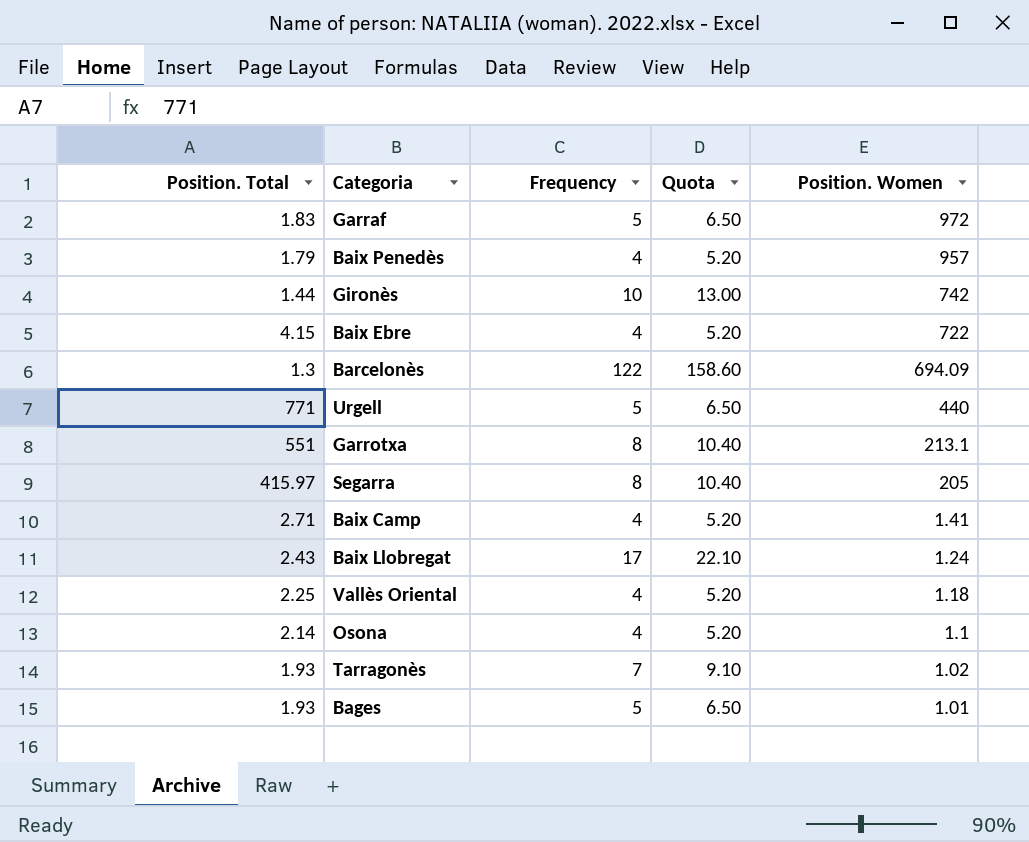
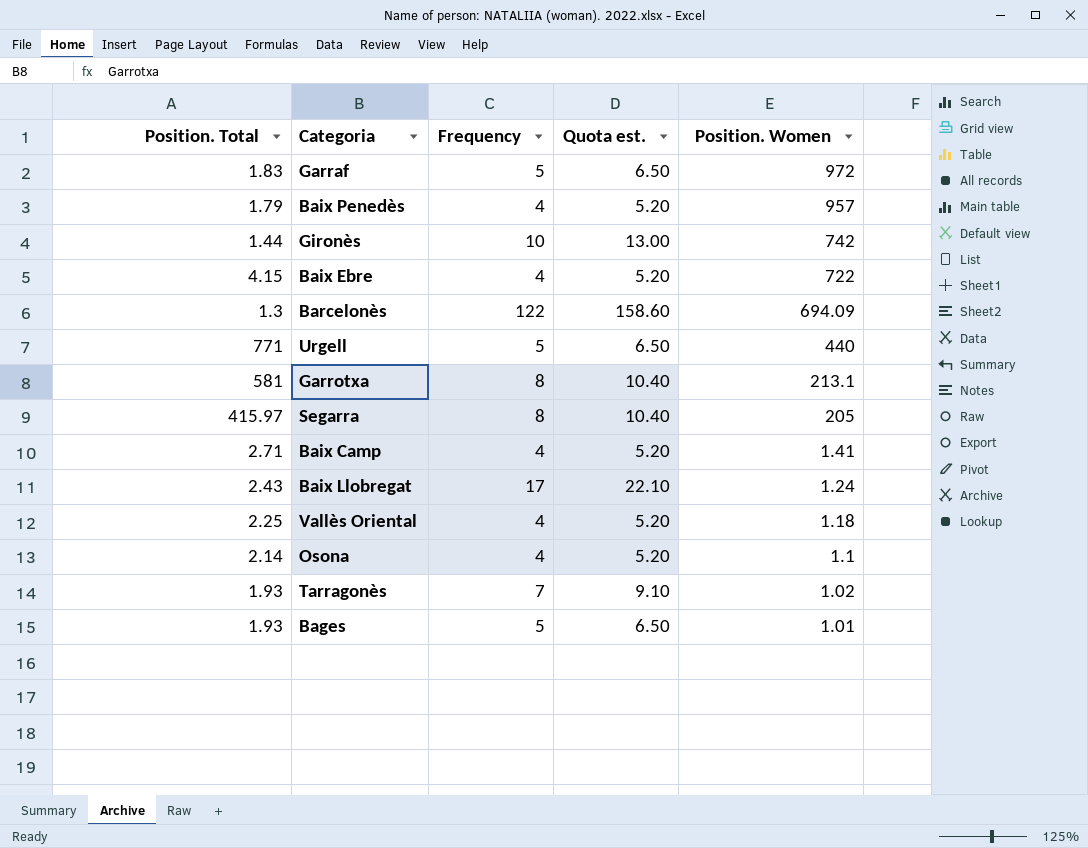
column name: Quota -> Quota est.
Garrotxa | Position. Total: 551 -> 581

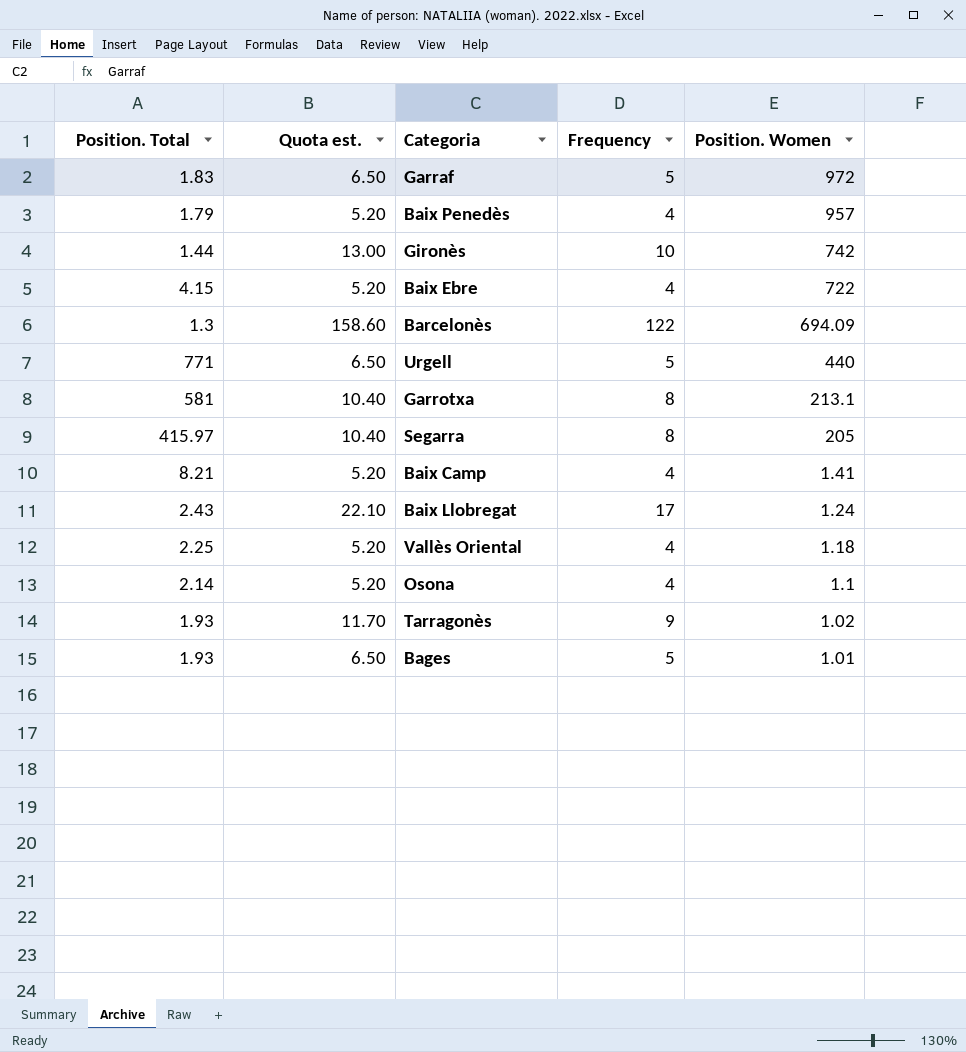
column Quota est. | position: 4 -> 2
Baix Camp | Position. Total: 2.71 -> 8.21
Tarragonès | Quota est.: 9.10 -> 11.70
Tarragonès | Frequency: 7 -> 9

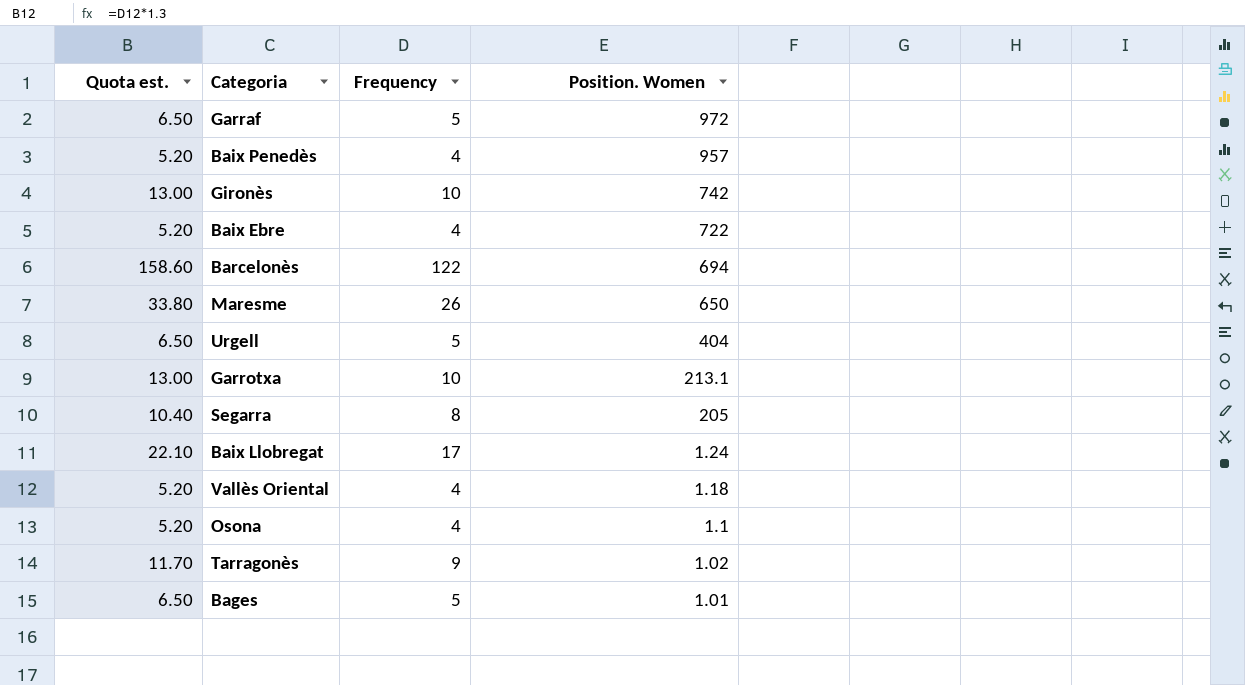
column Position. Total | position: 1 -> none
row Baix Camp: 8.21 | 5.20 | 4 | 1.41 -> none
Barcelonès | Position. Women: 694.09 -> 694
row Maresme: none -> 33.80 | 26 | 650
Urgell | Position. Women: 440 -> 404
Garrotxa | Quota est.: 10.40 -> 13.00
Garrotxa | Frequency: 8 -> 10

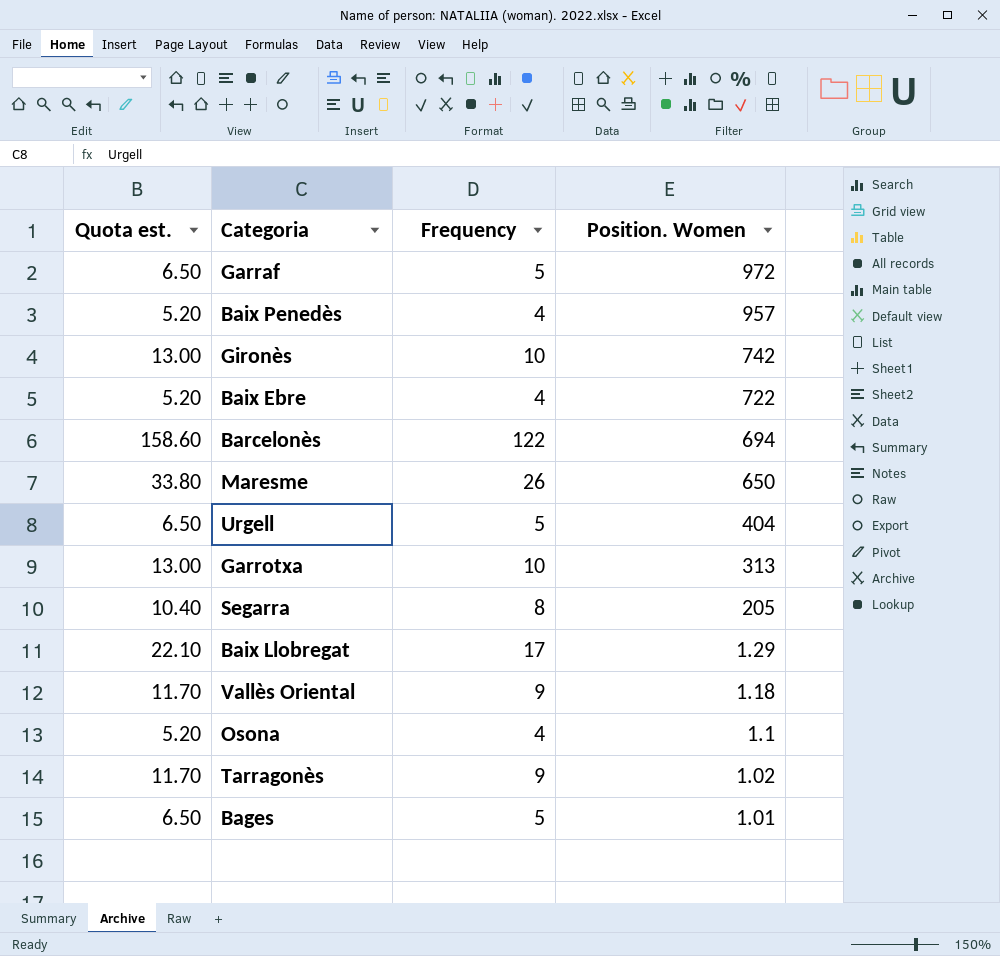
Garrotxa | Position. Women: 213.1 -> 313
Baix Llobregat | Position. Women: 1.24 -> 1.29
Vallès Oriental | Quota est.: 5.20 -> 11.70
Vallès Oriental | Frequency: 4 -> 9

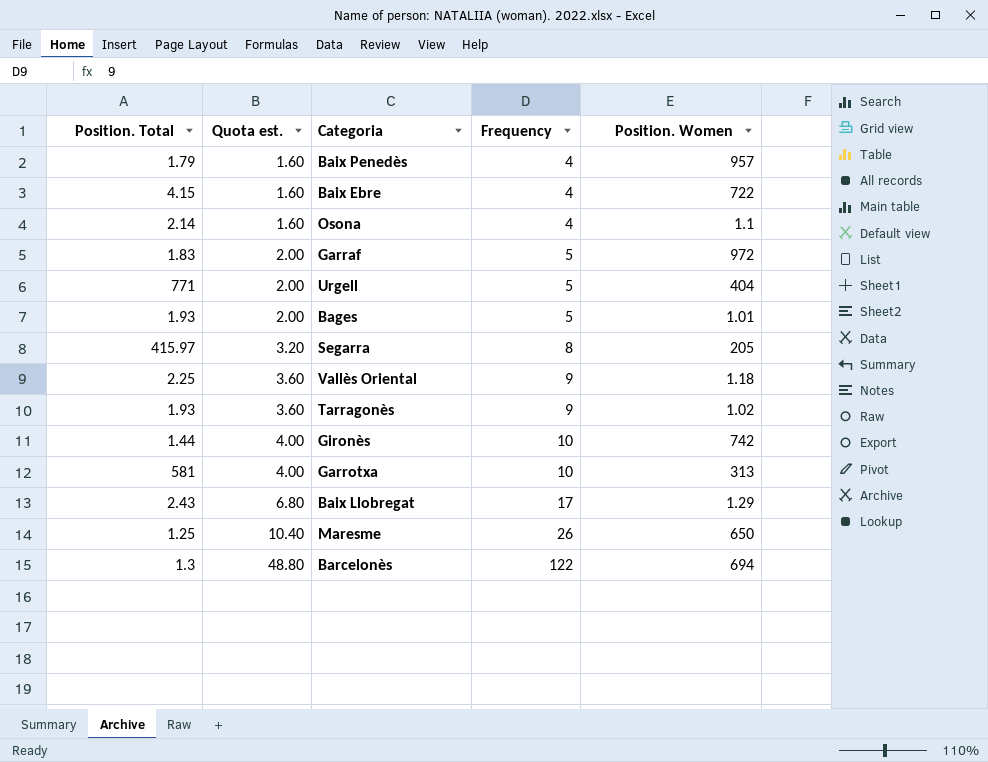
row order: Position. Women descending -> Quota est. ascending
column Position. Total | position: none -> 1
column Quota est. | formula: [Frequency] * 1.3 -> [Frequency] * 0.4

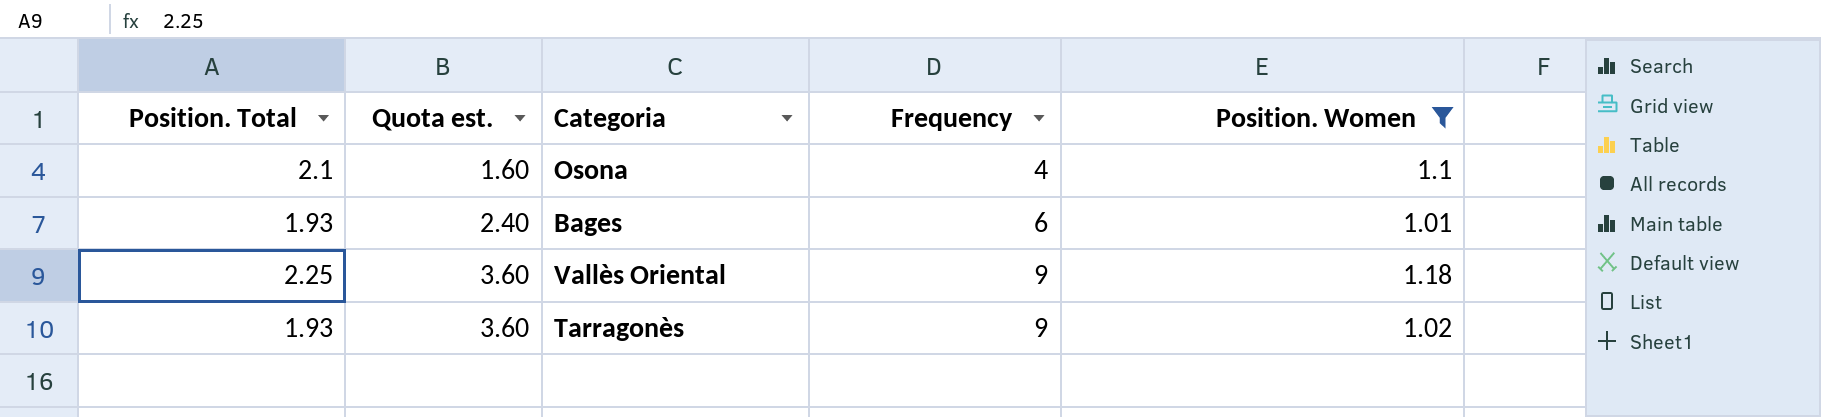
filter: none -> Position. Women <= 1.18
Osona | Position. Total: 2.14 -> 2.1
Bages | Quota est.: 2.00 -> 2.40
Bages | Frequency: 5 -> 6

